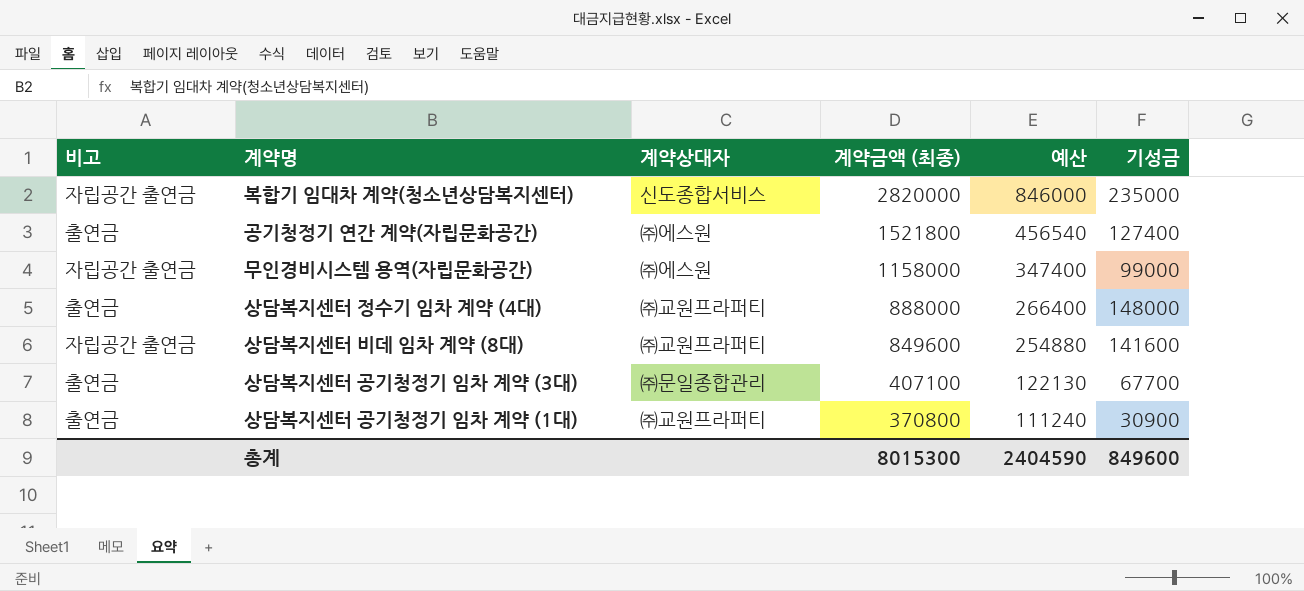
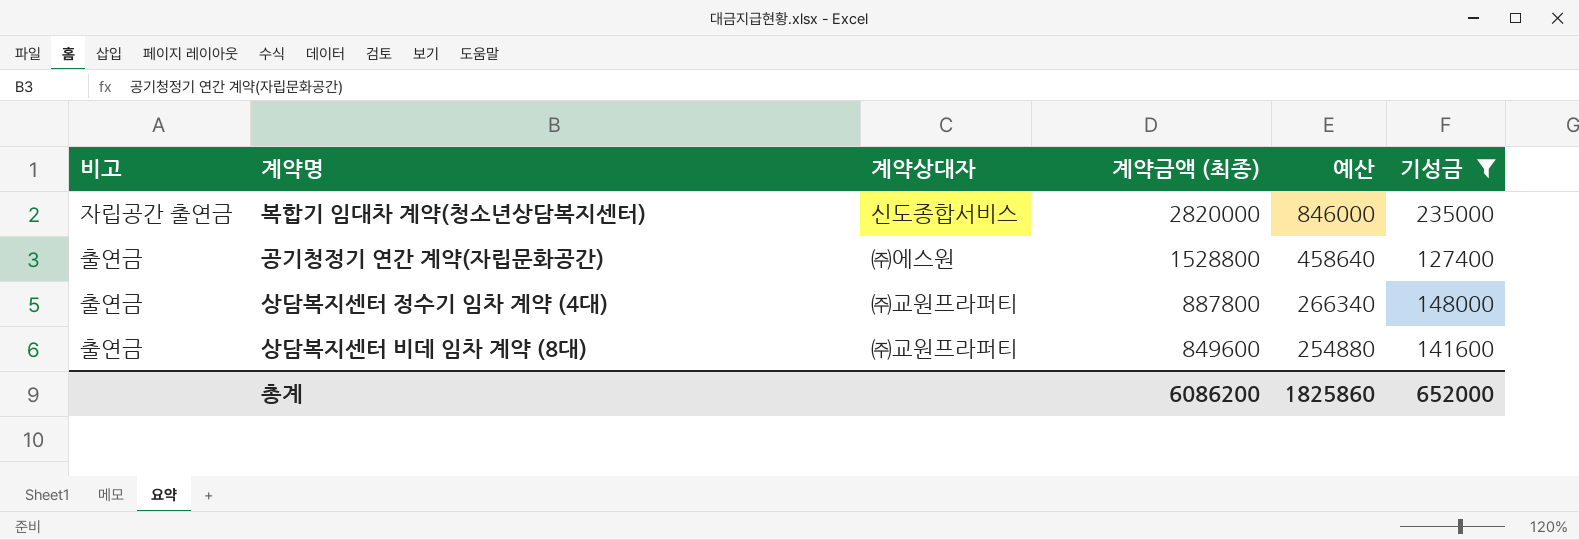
filter: none -> 기성금 >= 127400
공기청정기 연간 계약(자립문화공간) | 계약금액 (최종): 1521800 -> 1528800
공기청정기 연간 계약(자립문화공간) | 예산: 456540 -> 458640
상담복지센터 정수기 임차 계약 (4대) | 계약금액 (최종): 888000 -> 887800
상담복지센터 정수기 임차 계약 (4대) | 예산: 266400 -> 266340
상담복지센터 비데 임차 계약 (8대) | 비고: 자립공간 출연금 -> 출연금
총계 | 계약금액 (최종): 8015300 -> 6086200
총계 | 예산: 2404590 -> 1825860
총계 | 기성금: 849600 -> 652000

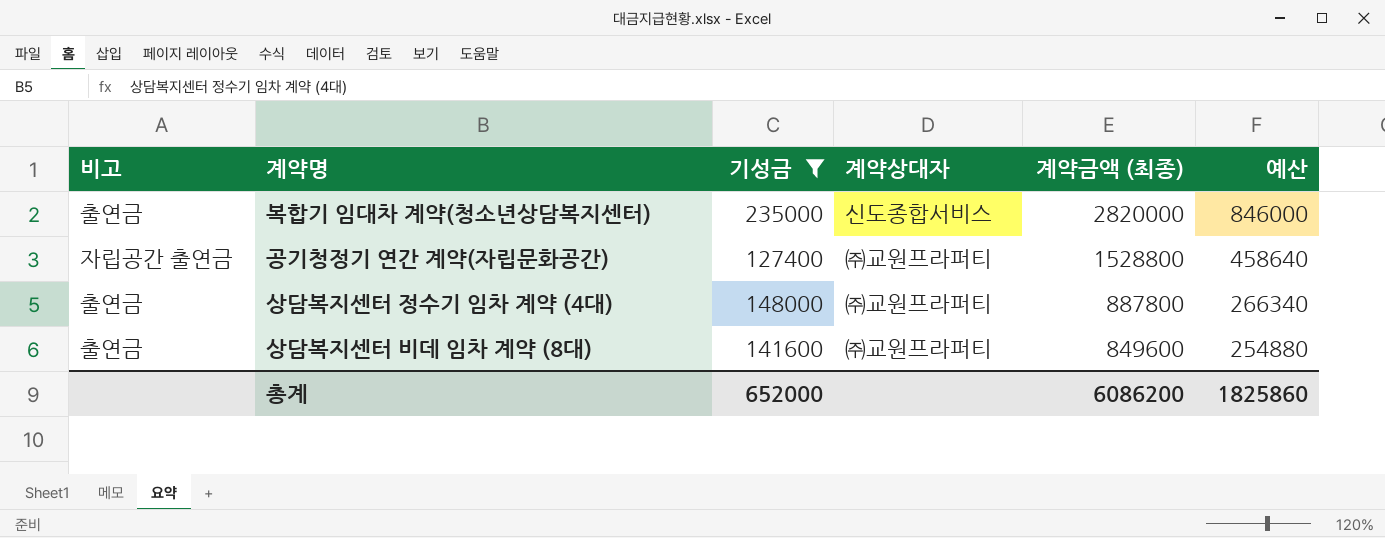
column 기성금 | position: 6 -> 3
복합기 임대차 계약(청소년상담복지센터) | 비고: 자립공간 출연금 -> 출연금
공기청정기 연간 계약(자립문화공간) | 비고: 출연금 -> 자립공간 출연금
공기청정기 연간 계약(자립문화공간) | 계약상대자: ㈜에스원 -> ㈜교원프라퍼티

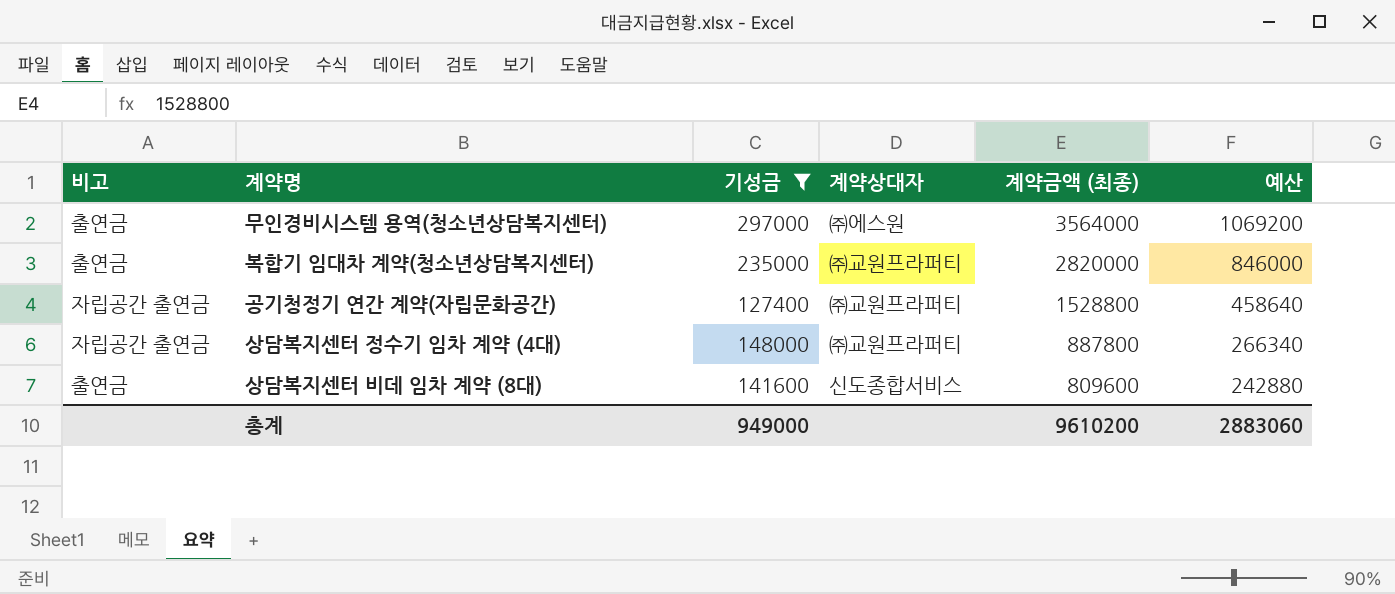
row 무인경비시스템 용역(청소년상담복지센터): none -> 출연금 | 297000 | ㈜에스원 | 3564000 | 1069200
복합기 임대차 계약(청소년상담복지센터) | 계약상대자: 신도종합서비스 -> ㈜교원프라퍼티
상담복지센터 정수기 임차 계약 (4대) | 비고: 출연금 -> 자립공간 출연금
상담복지센터 비데 임차 계약 (8대) | 계약상대자: ㈜교원프라퍼티 -> 신도종합서비스
상담복지센터 비데 임차 계약 (8대) | 계약금액 (최종): 849600 -> 809600
상담복지센터 비데 임차 계약 (8대) | 예산: 254880 -> 242880
총계 | 기성금: 652000 -> 949000
총계 | 계약금액 (최종): 6086200 -> 9610200
총계 | 예산: 1825860 -> 2883060

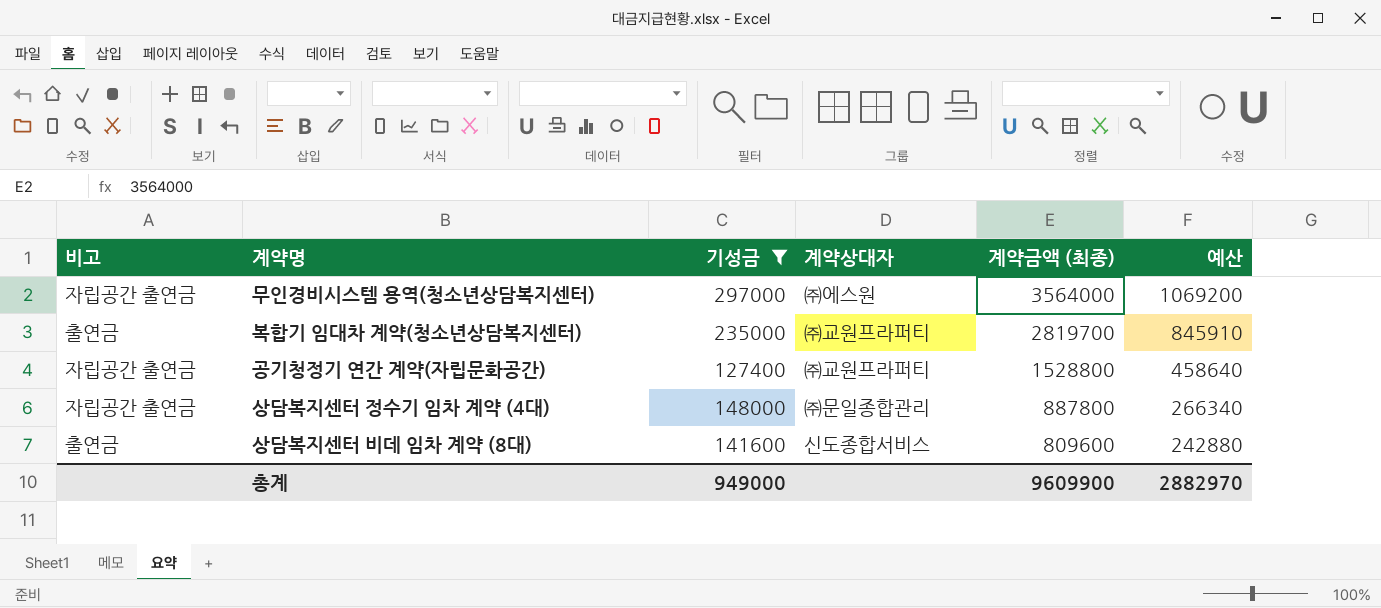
무인경비시스템 용역(청소년상담복지센터) | 비고: 출연금 -> 자립공간 출연금
복합기 임대차 계약(청소년상담복지센터) | 계약금액 (최종): 2820000 -> 2819700
복합기 임대차 계약(청소년상담복지센터) | 예산: 846000 -> 845910
상담복지센터 정수기 임차 계약 (4대) | 계약상대자: ㈜교원프라퍼티 -> ㈜문일종합관리
총계 | 계약금액 (최종): 9610200 -> 9609900
총계 | 예산: 2883060 -> 2882970

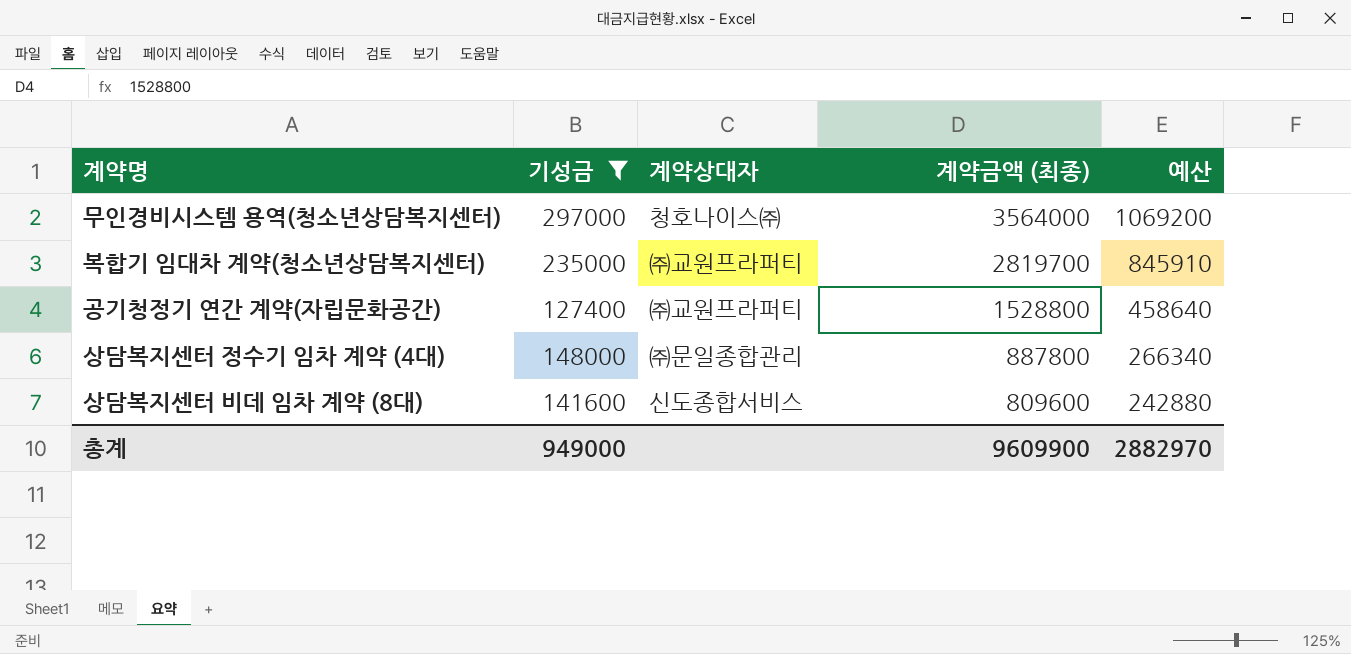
column 비고 | position: 1 -> none
무인경비시스템 용역(청소년상담복지센터) | 계약상대자: ㈜에스원 -> 청호나이스㈜

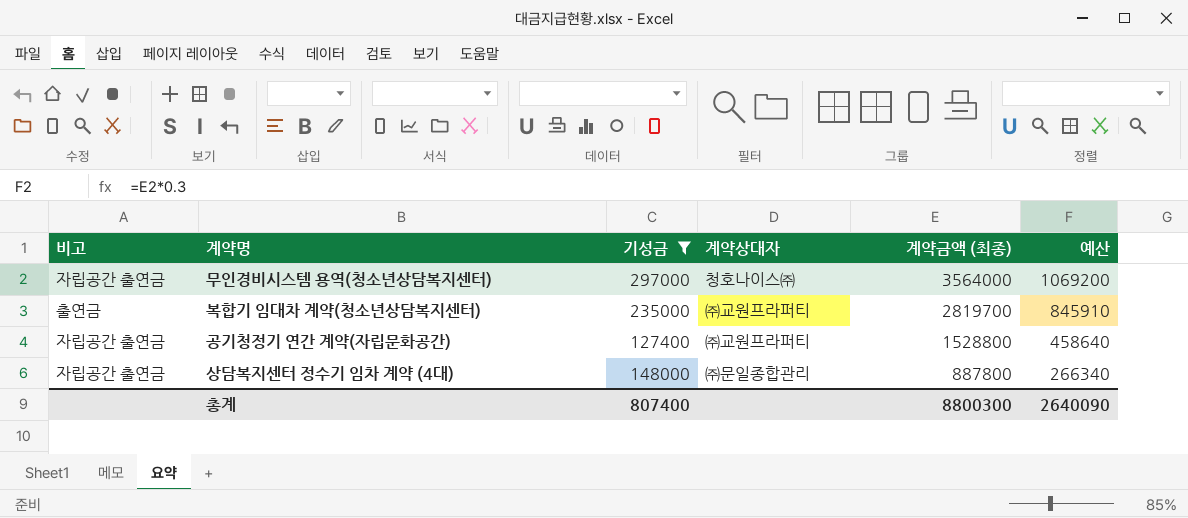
column 비고 | position: none -> 1
row 상담복지센터 비데 임차 계약 (8대): 141600 | 신도종합서비스 | 809600 | 242880 -> none
총계 | 기성금: 949000 -> 807400
총계 | 계약금액 (최종): 9609900 -> 8800300
총계 | 예산: 2882970 -> 2640090

